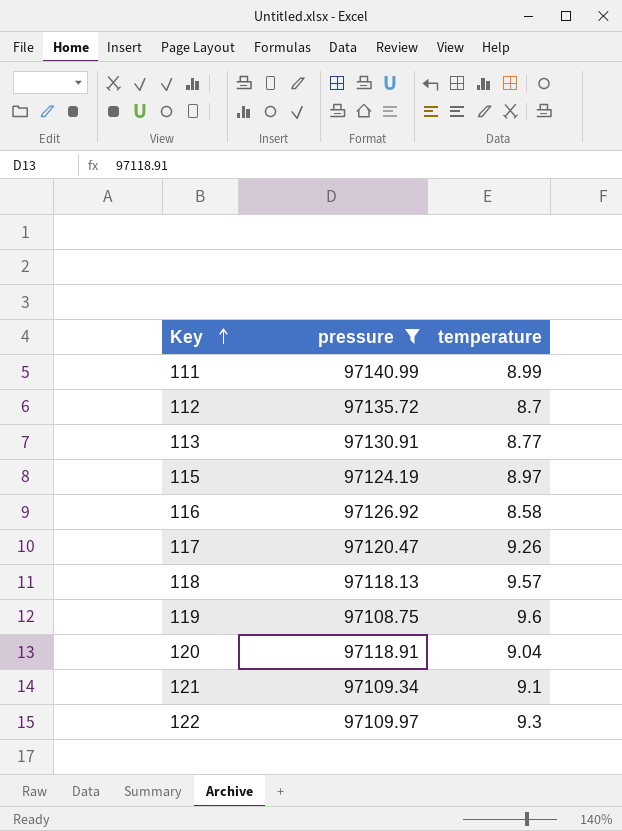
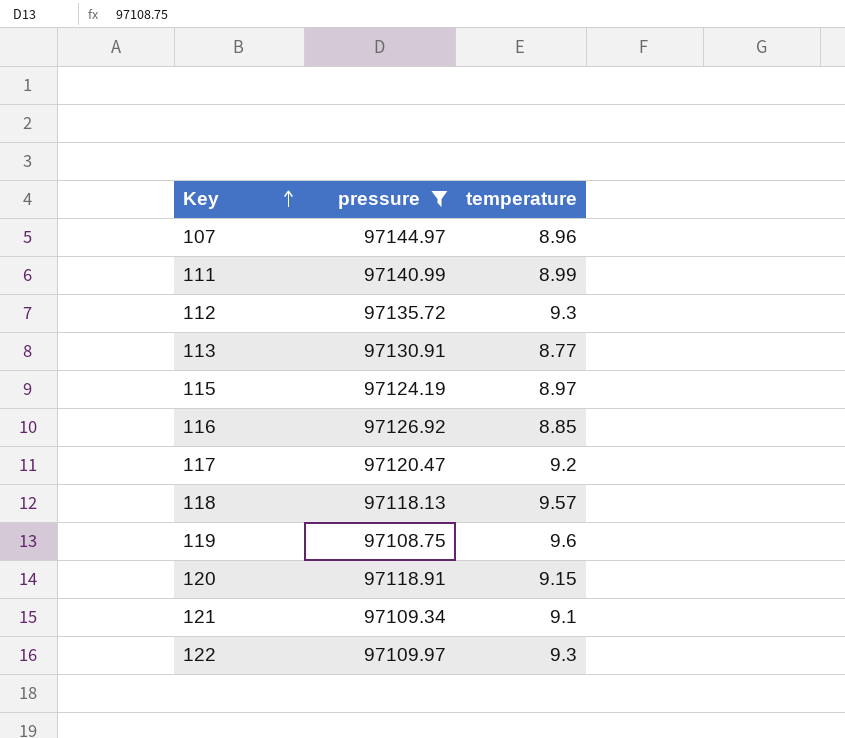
row 107: none -> 97144.97 | 8.96
112 | temperature: 8.7 -> 9.3
116 | temperature: 8.58 -> 8.85
117 | temperature: 9.26 -> 9.2
120 | temperature: 9.04 -> 9.15

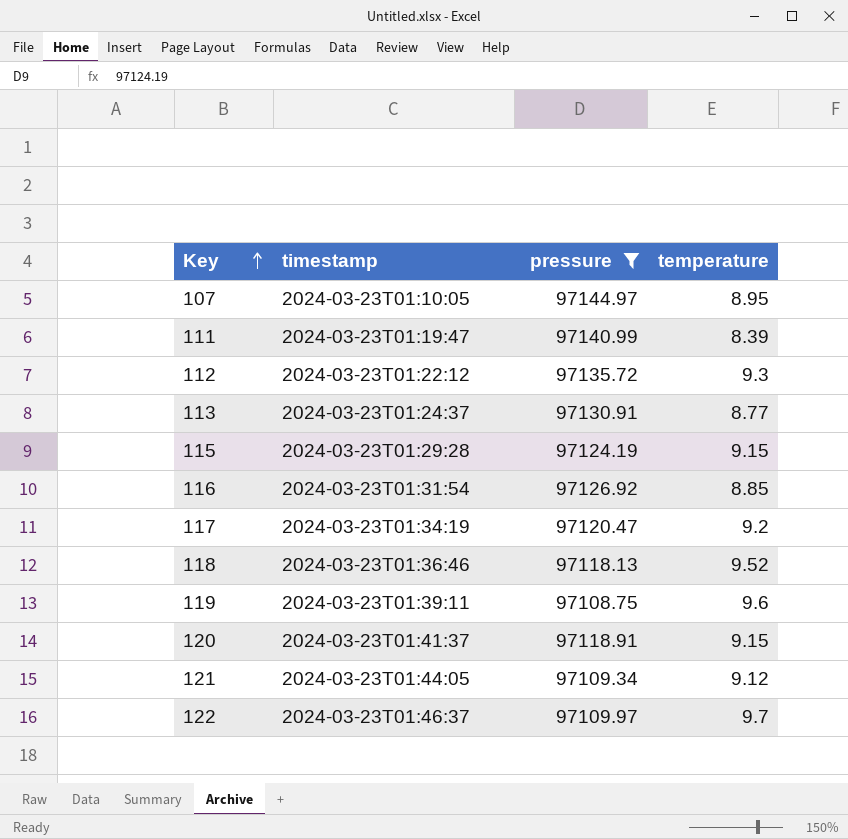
column timestamp | position: none -> 2
107 | temperature: 8.96 -> 8.95
111 | temperature: 8.99 -> 8.39
115 | temperature: 8.97 -> 9.15
118 | temperature: 9.57 -> 9.52
121 | temperature: 9.1 -> 9.12
122 | temperature: 9.3 -> 9.7

